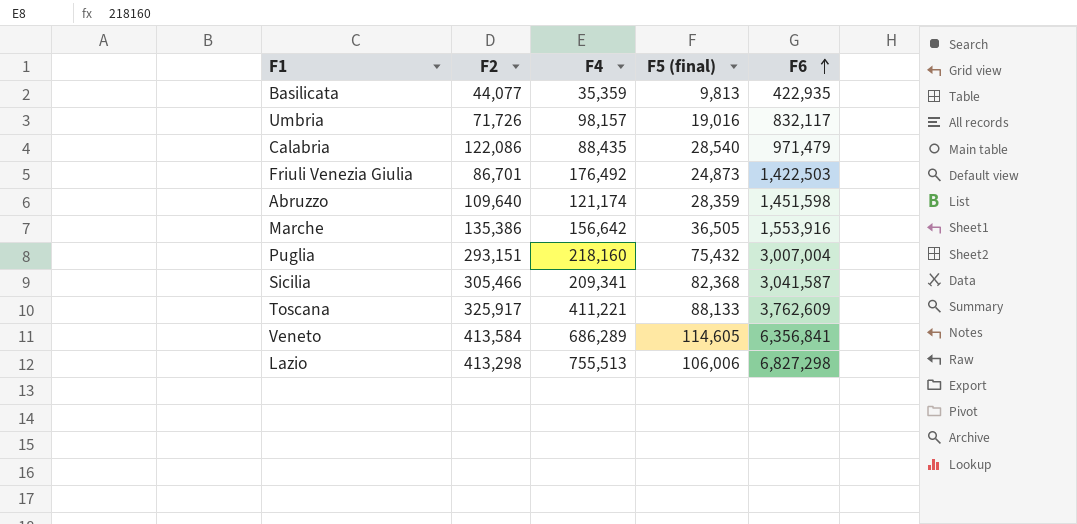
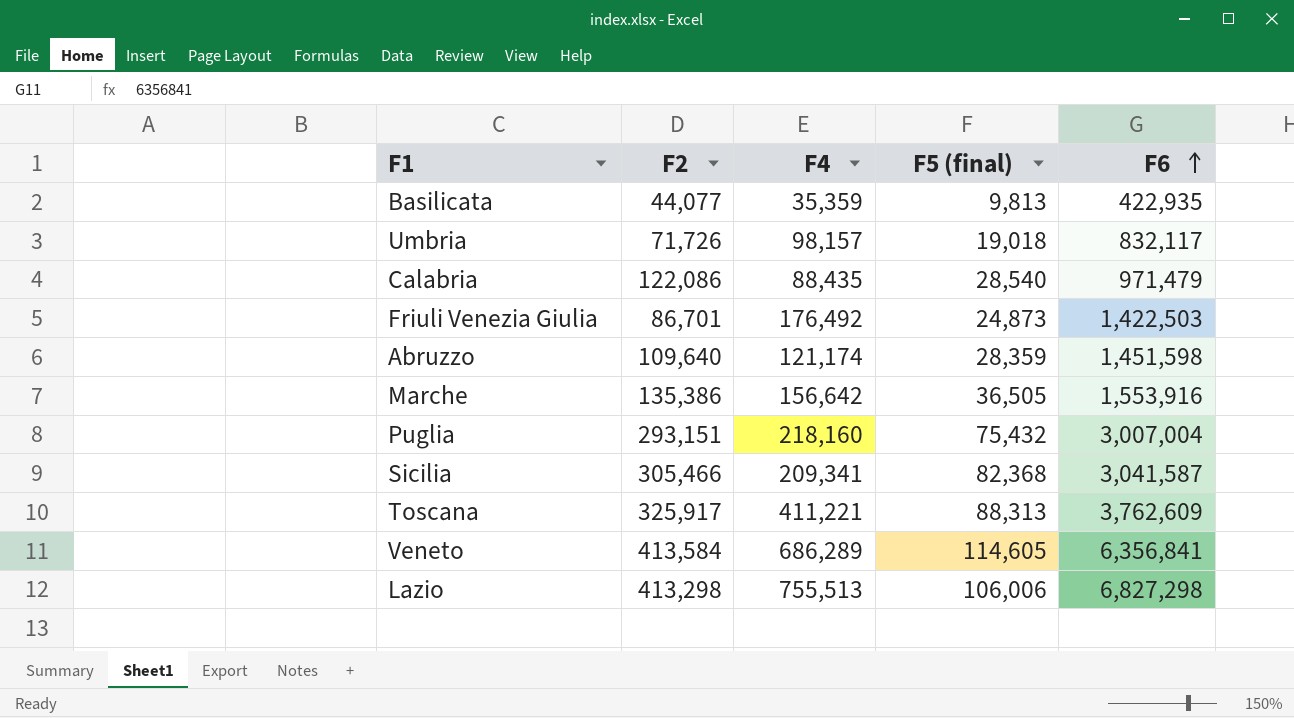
Umbria | F5 (final): 19,016 -> 19,018
Toscana | F5 (final): 88,133 -> 88,313

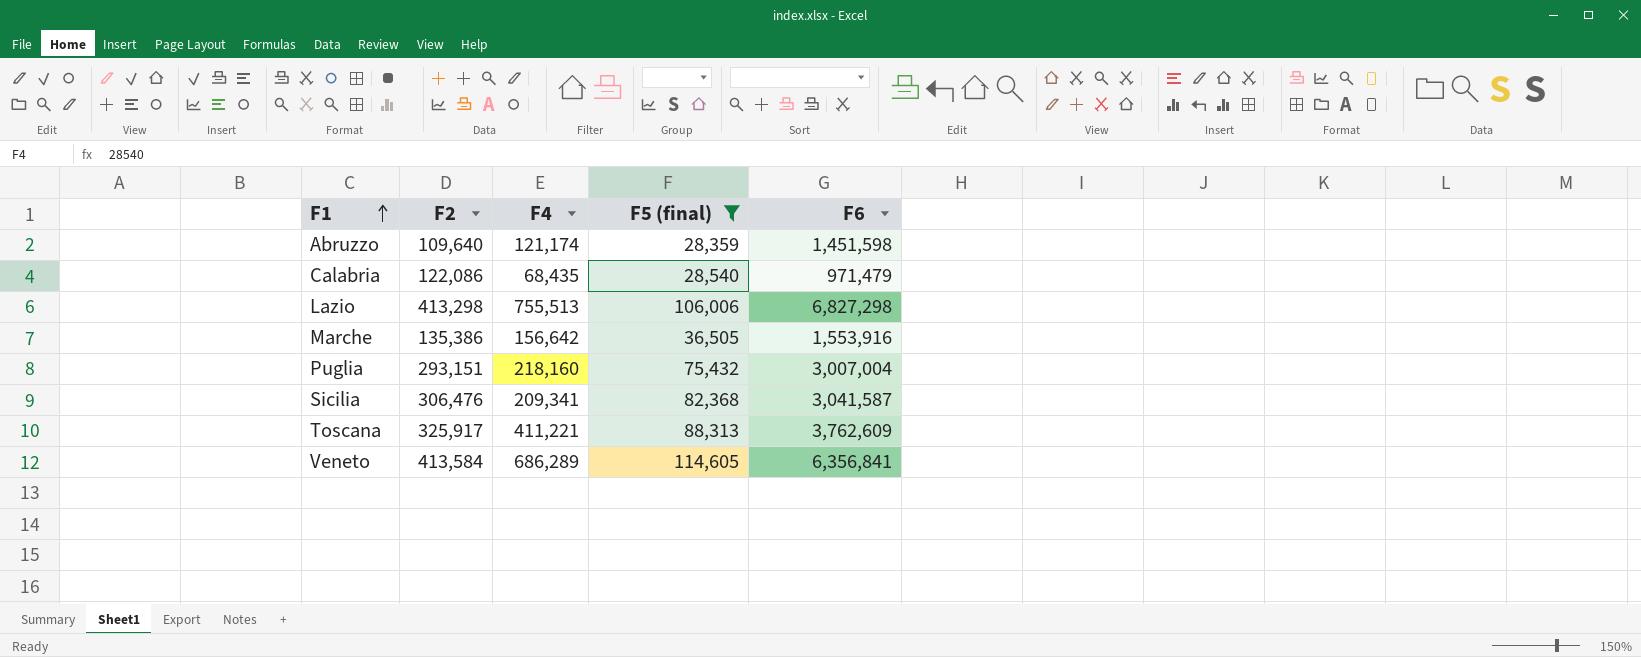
filter: none -> F5 (final) >= 28,359
row order: F6 ascending -> F1 ascending
Calabria | F4: 88,435 -> 68,435
Sicilia | F2: 305,466 -> 306,476

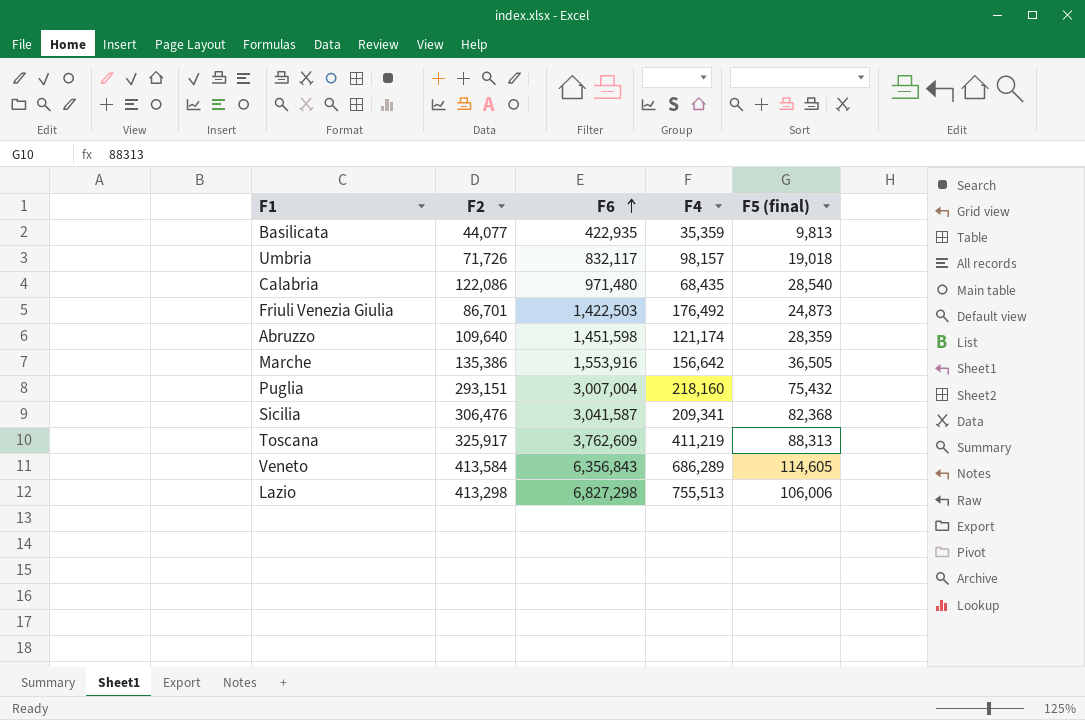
filter: F5 (final) >= 28,359 -> none
row order: F1 ascending -> F6 ascending
column F6 | position: 5 -> 3
Calabria | F6: 971,479 -> 971,480
Toscana | F4: 411,221 -> 411,219
Veneto | F6: 6,356,841 -> 6,356,843

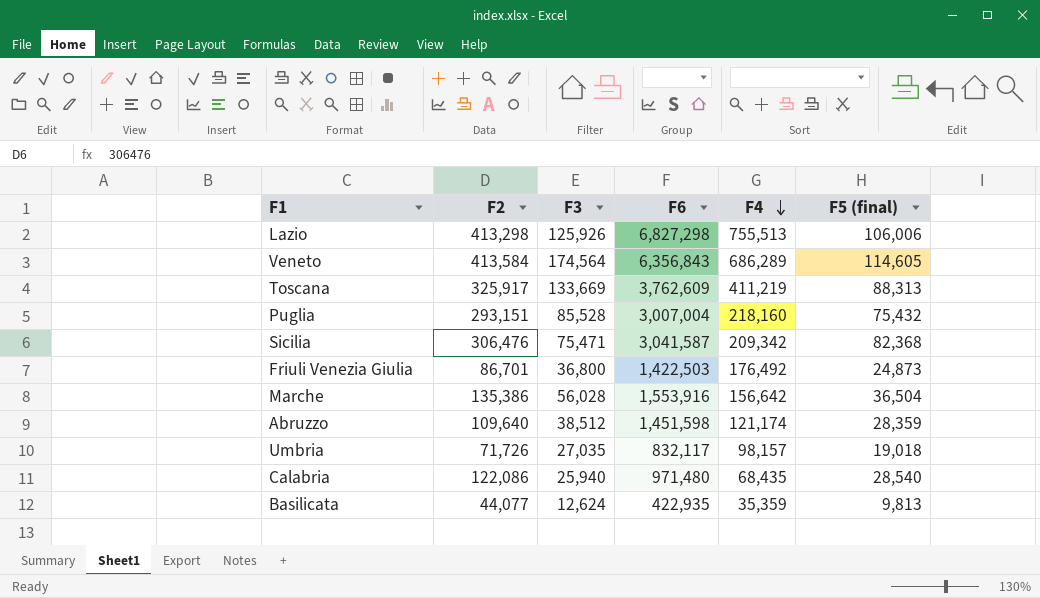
row order: F6 ascending -> F4 descending
column F3 | position: none -> 3
Sicilia | F4: 209,341 -> 209,342
Marche | F5 (final): 36,505 -> 36,504

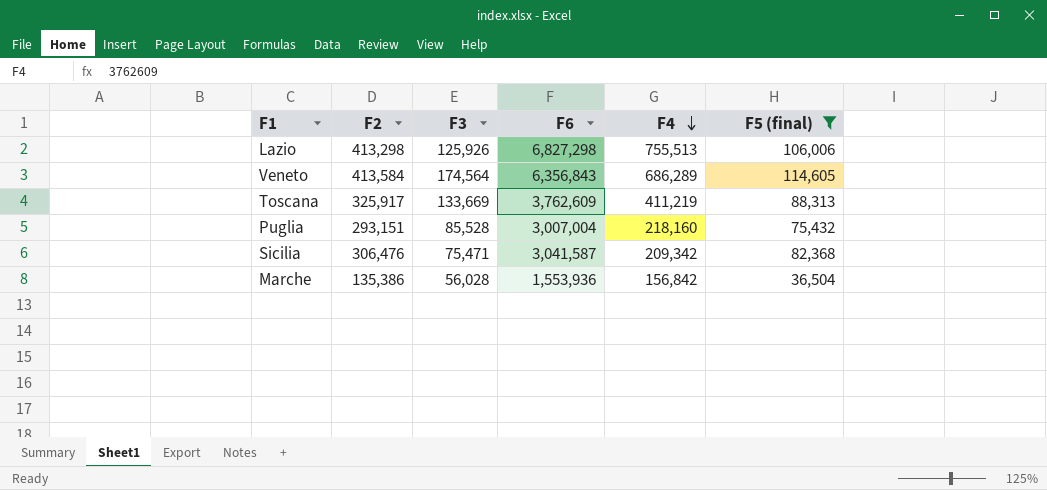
filter: none -> F5 (final) >= 36,504
Marche | F6: 1,553,916 -> 1,553,936
Marche | F4: 156,642 -> 156,842

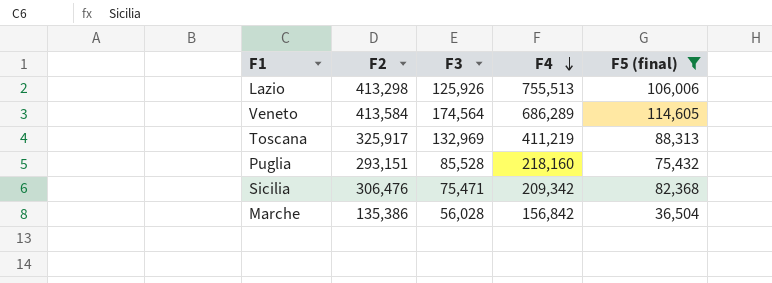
column F6 | position: 4 -> none
Toscana | F3: 133,669 -> 132,969

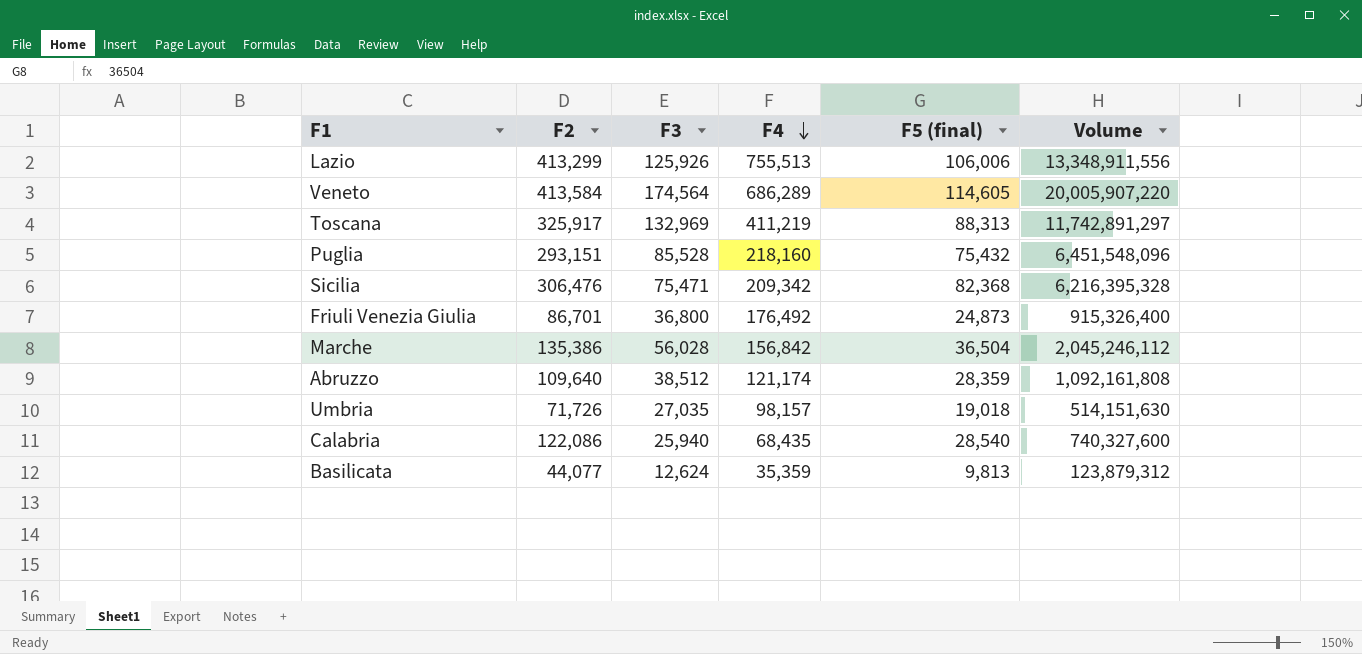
filter: F5 (final) >= 36,504 -> none
column Volume | formula: none -> [F3] * [F5 (final)]
Lazio | F2: 413,298 -> 413,299

